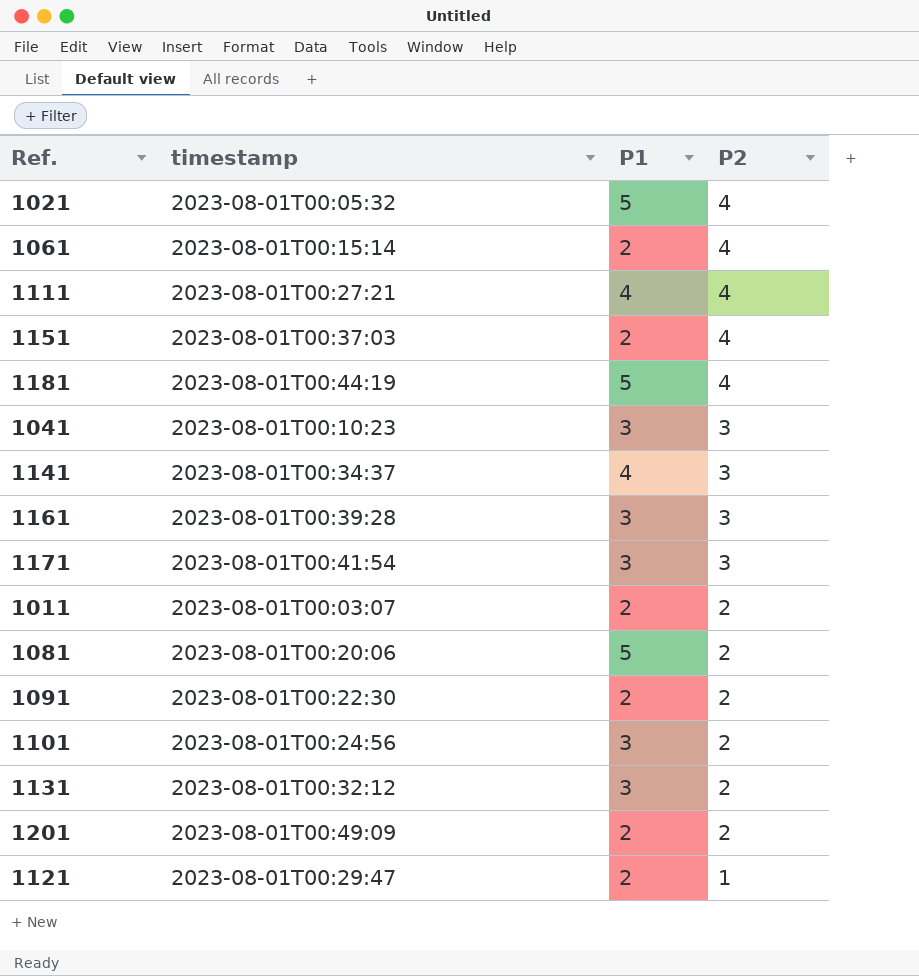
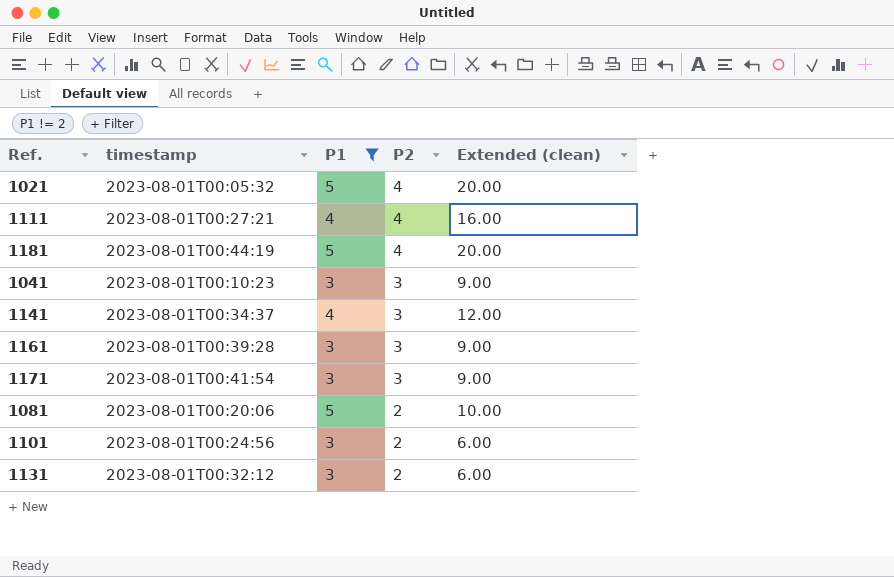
filter: none -> P1 != 2
column Extended (clean) | formula: none -> [P1] * [P2]

